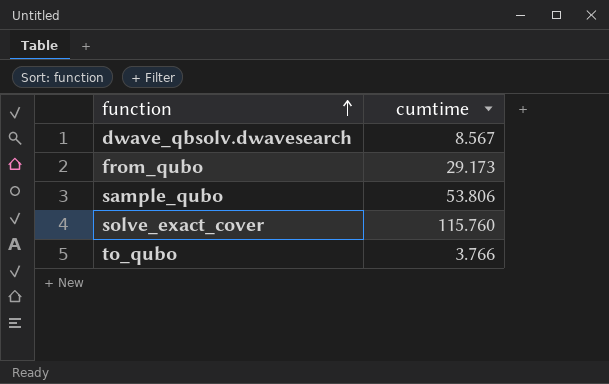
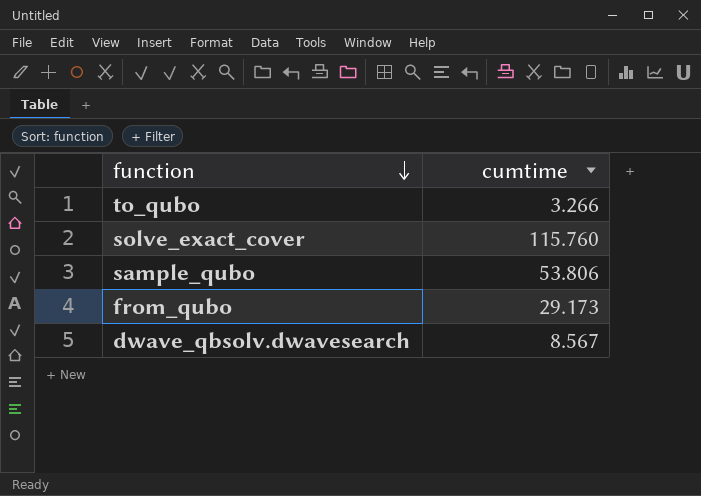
row order: function ascending -> function descending
to_qubo | cumtime: 3.766 -> 3.266

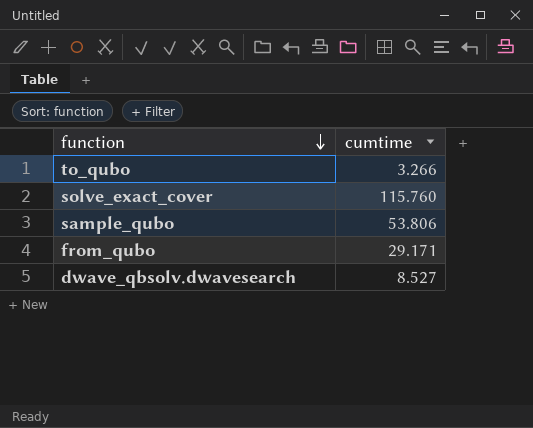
from_qubo | cumtime: 29.173 -> 29.171
dwave_qbsolv.dwavesearch | cumtime: 8.567 -> 8.527

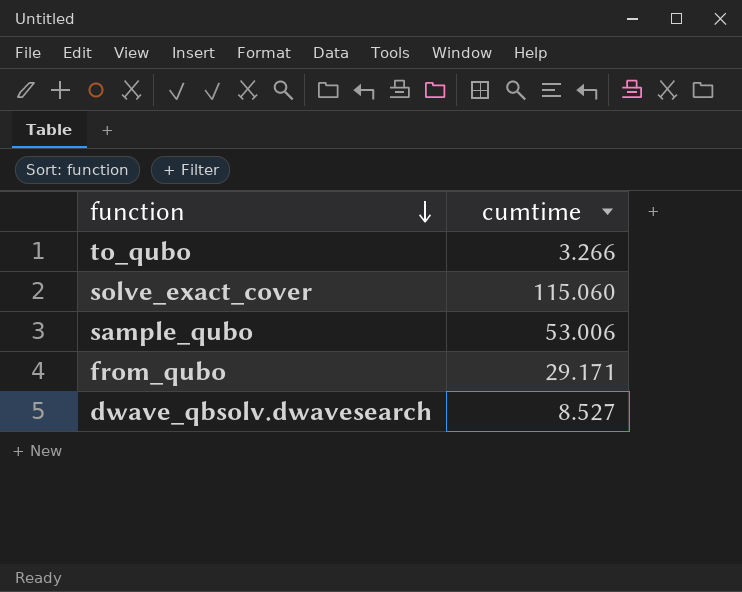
solve_exact_cover | cumtime: 115.760 -> 115.060
sample_qubo | cumtime: 53.806 -> 53.006

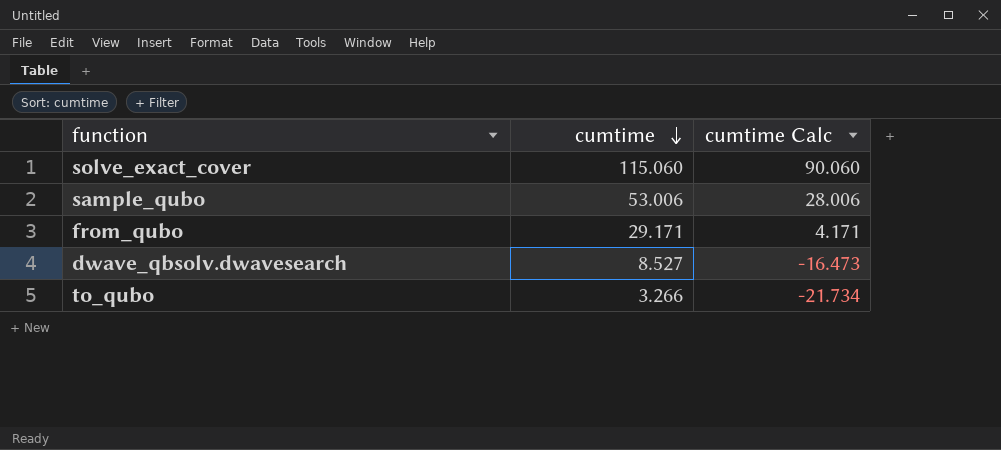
row order: function descending -> cumtime descending
column cumtime Calc | formula: none -> [cumtime] - 25

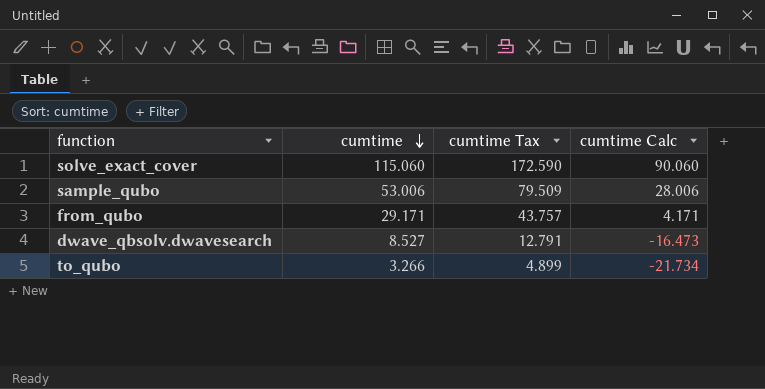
column cumtime Tax | formula: none -> [cumtime] * 1.5

